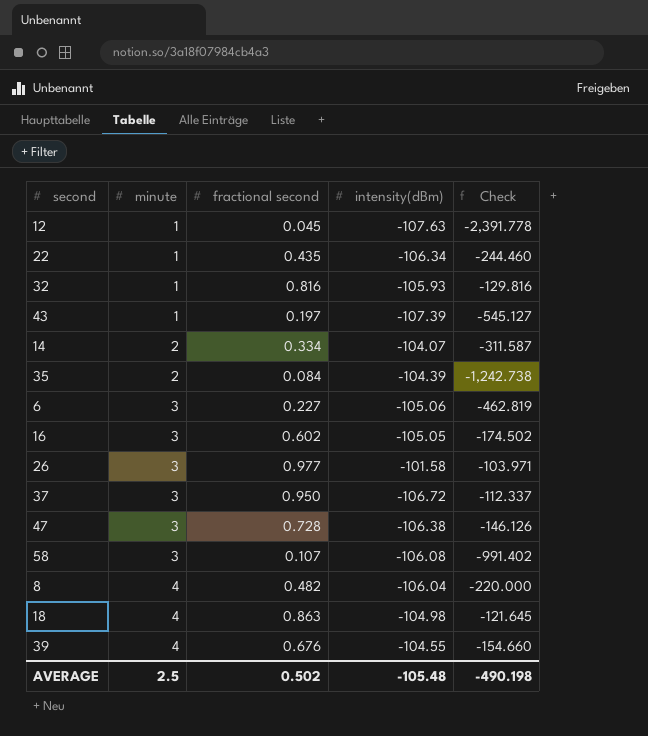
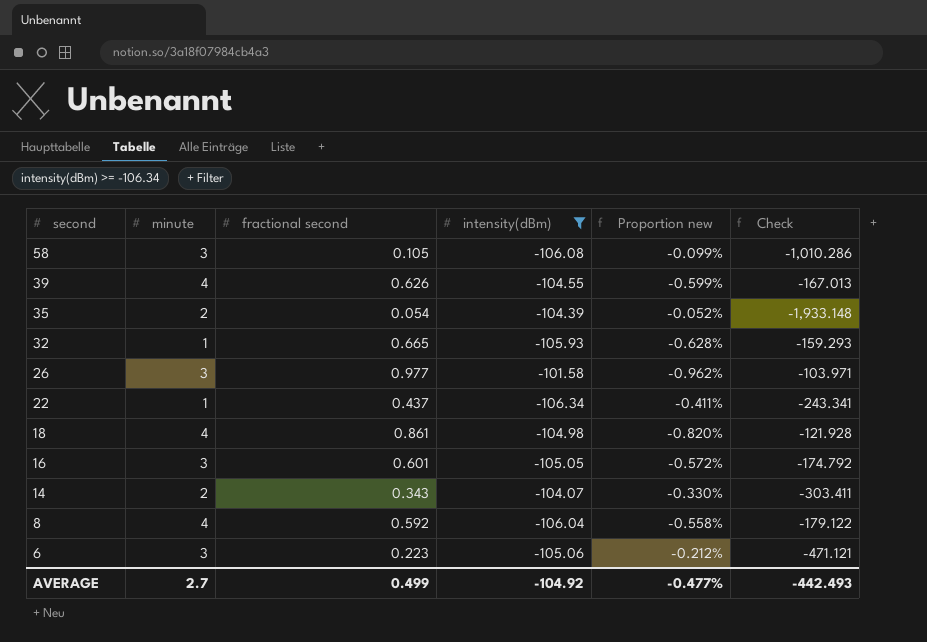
filter: none -> intensity(dBm) >= -106.34
row order: minute ascending -> second descending
column Proportion new | formula: none -> [fractional second] / [intensity(dBm)]
58 | fractional second: 0.107 -> 0.105
58 | Check: -991.402 -> -1,010.286
39 | fractional second: 0.676 -> 0.626
39 | Check: -154.660 -> -167.013
35 | fractional second: 0.084 -> 0.054
35 | Check: -1,242.738 -> -1,933.148
32 | fractional second: 0.816 -> 0.665
32 | Check: -129.816 -> -159.293
22 | fractional second: 0.435 -> 0.437
22 | Check: -244.460 -> -243.341
18 | fractional second: 0.863 -> 0.861
18 | Check: -121.645 -> -121.928
16 | fractional second: 0.602 -> 0.601
16 | Check: -174.502 -> -174.792
14 | fractional second: 0.334 -> 0.343
14 | Check: -311.587 -> -303.411
8 | fractional second: 0.482 -> 0.592
8 | Check: -220.000 -> -179.122
6 | fractional second: 0.227 -> 0.223
6 | Check: -462.819 -> -471.121
AVERAGE | minute: 2.5 -> 2.7
AVERAGE | fractional second: 0.502 -> 0.499
AVERAGE | intensity(dBm): -105.48 -> -104.92
AVERAGE | Check: -490.198 -> -442.493

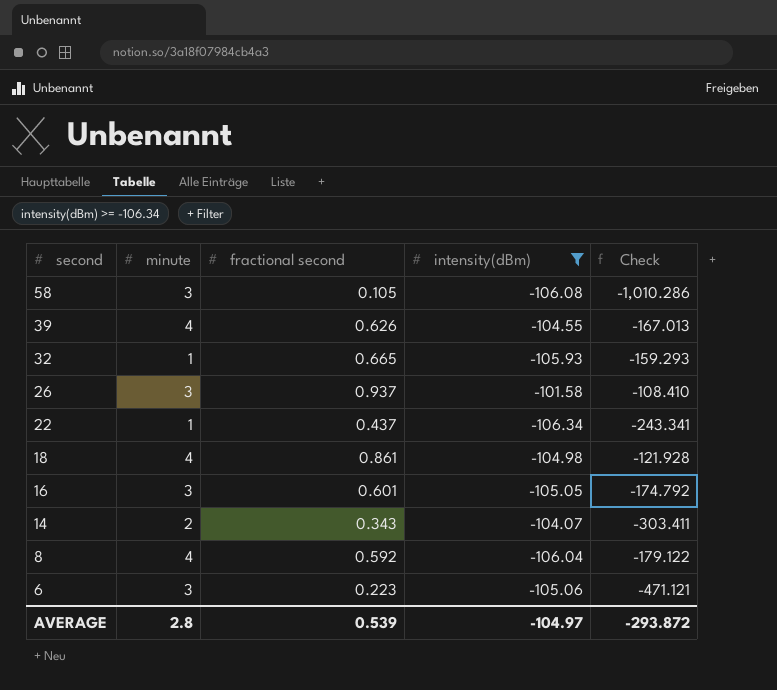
column Proportion new | formula: [fractional second] / [intensity(dBm)] -> none
row 35: 2 | 0.054 | -104.39 | -0.052% | -1,933.148 -> none
26 | fractional second: 0.977 -> 0.937
26 | Check: -103.971 -> -108.410
AVERAGE | minute: 2.7 -> 2.8
AVERAGE | fractional second: 0.499 -> 0.539
AVERAGE | intensity(dBm): -104.92 -> -104.97
AVERAGE | Check: -442.493 -> -293.872

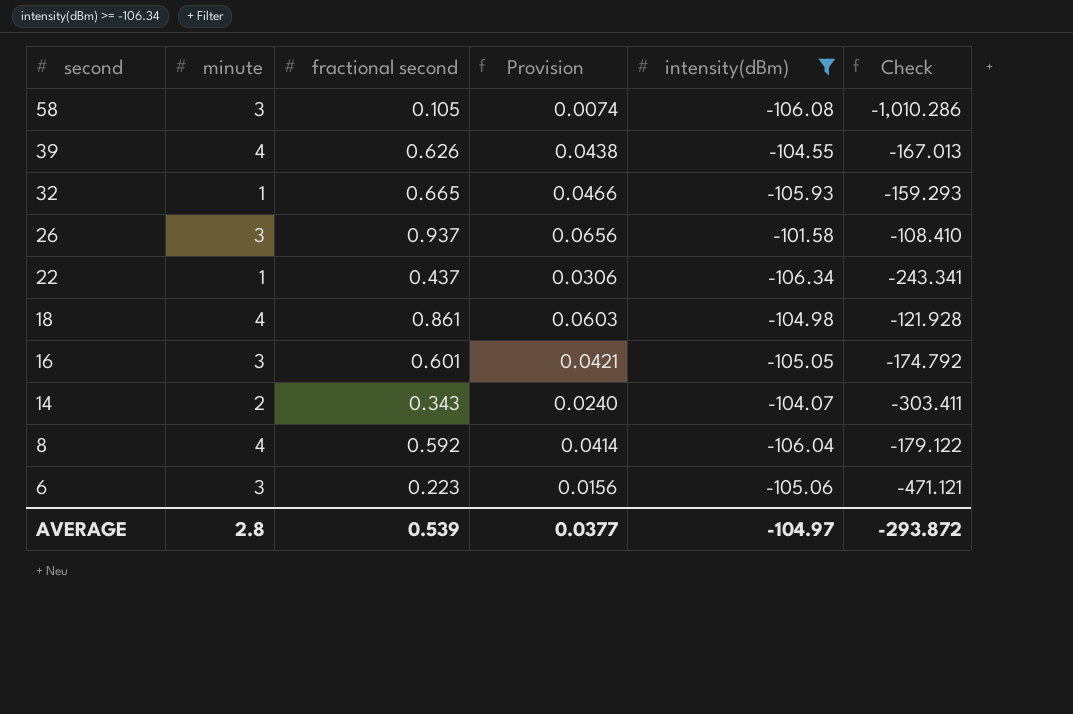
column Provision | formula: none -> [fractional second] * 0.07

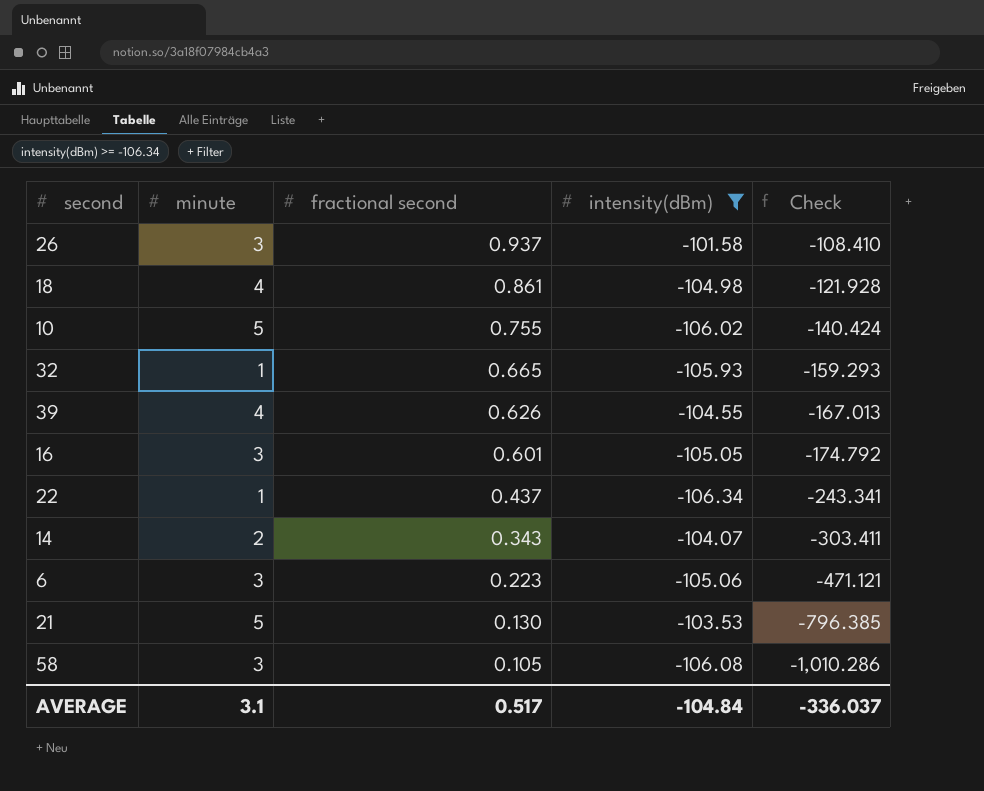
row order: second descending -> fractional second descending
column Provision | formula: [fractional second] * 0.07 -> none
row 8: 4 | 0.592 | 0.0414 | -106.04 | -179.122 -> none
row 10: none -> 5 | 0.755 | -106.02 | -140.424
row 21: none -> 5 | 0.130 | -103.53 | -796.385
AVERAGE | minute: 2.8 -> 3.1
AVERAGE | fractional second: 0.539 -> 0.517
AVERAGE | intensity(dBm): -104.97 -> -104.84
AVERAGE | Check: -293.872 -> -336.037

